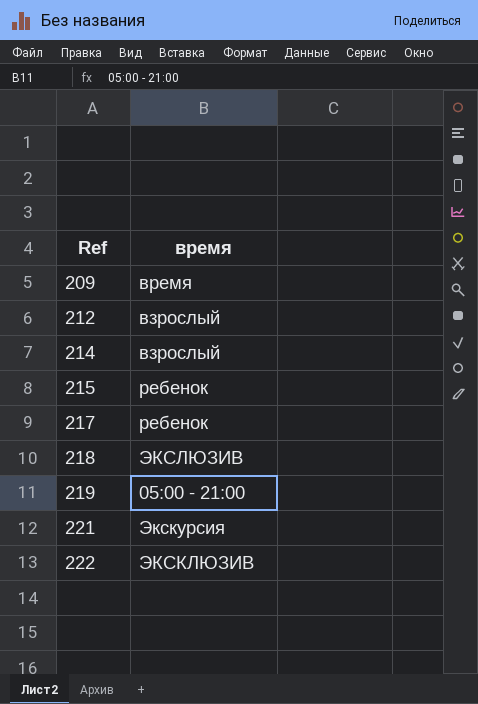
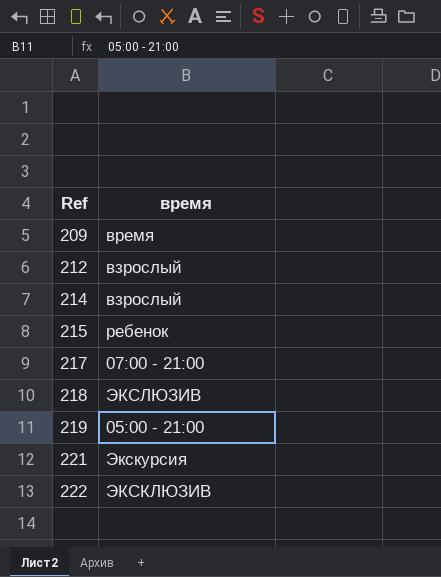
217 | время: ребенок -> 07:00 - 21:00

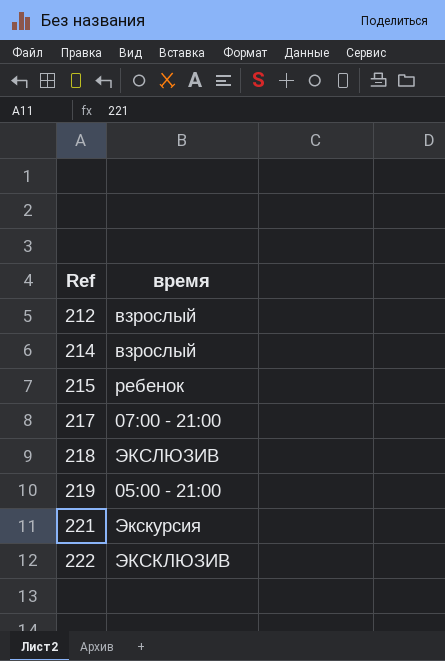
row 209: время -> none

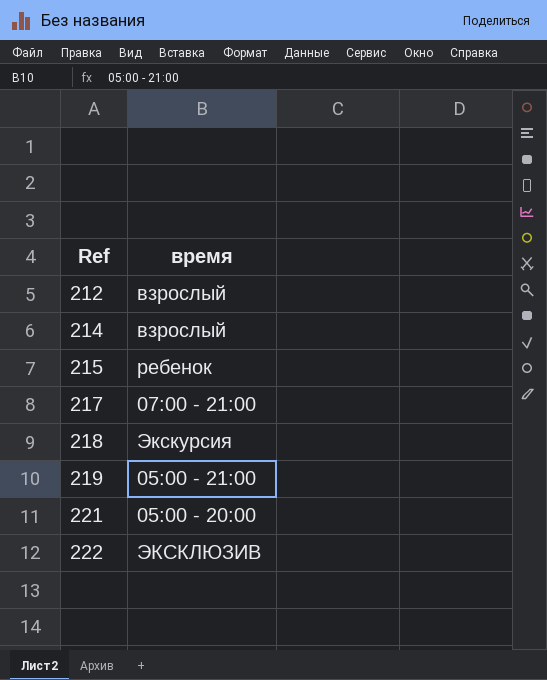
218 | время: ЭКСЛЮЗИВ -> Экскурсия
221 | время: Экскурсия -> 05:00 - 20:00

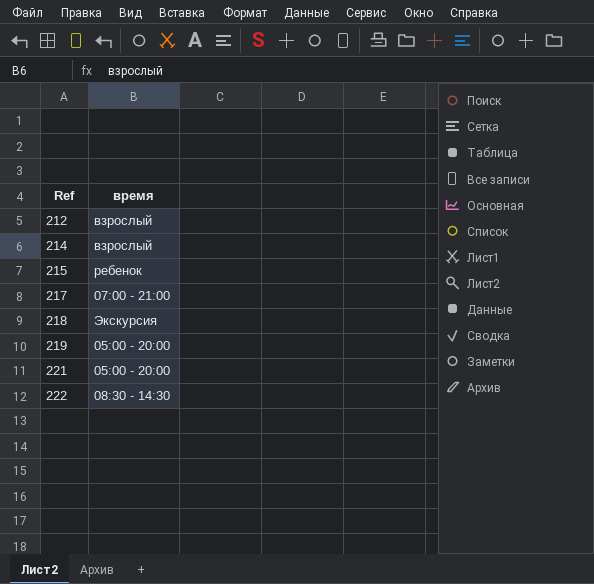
219 | время: 05:00 - 21:00 -> 05:00 - 20:00
222 | время: ЭКСКЛЮЗИВ -> 08:30 - 14:30

